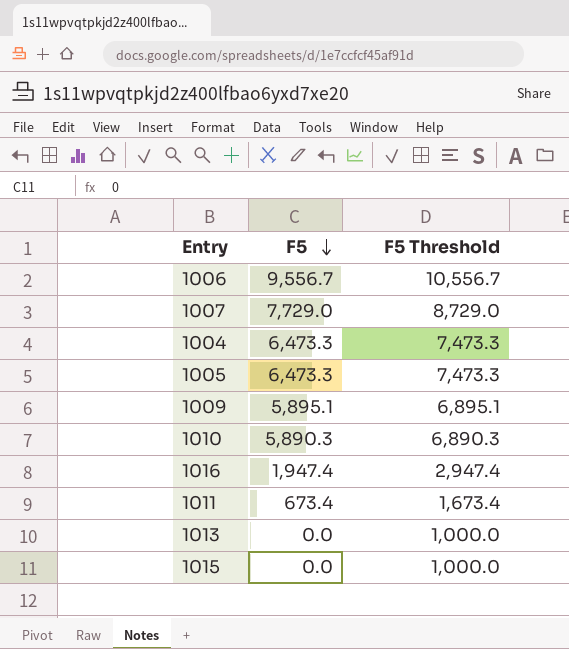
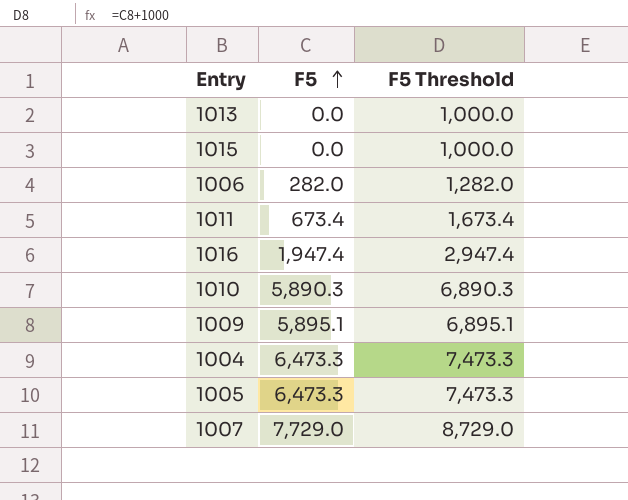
row order: F5 descending -> F5 ascending
1006 | F5: 9,556.7 -> 282.0
1006 | F5 Threshold: 10,556.7 -> 1,282.0

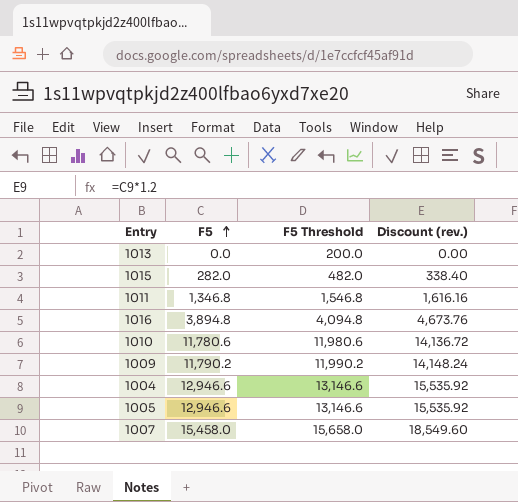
column F5 Threshold | formula: [F5] + 1000 -> [F5] + 200
column Discount (rev.) | formula: none -> [F5] * 1.2
row 1006: 282.0 | 1,282.0 -> none
1015 | F5: 0.0 -> 282.0
1011 | F5: 673.4 -> 1,346.8
1016 | F5: 1,947.4 -> 3,894.8
1010 | F5: 5,890.3 -> 11,780.6
1009 | F5: 5,895.1 -> 11,790.2
1004 | F5: 6,473.3 -> 12,946.6
1005 | F5: 6,473.3 -> 12,946.6
1007 | F5: 7,729.0 -> 15,458.0

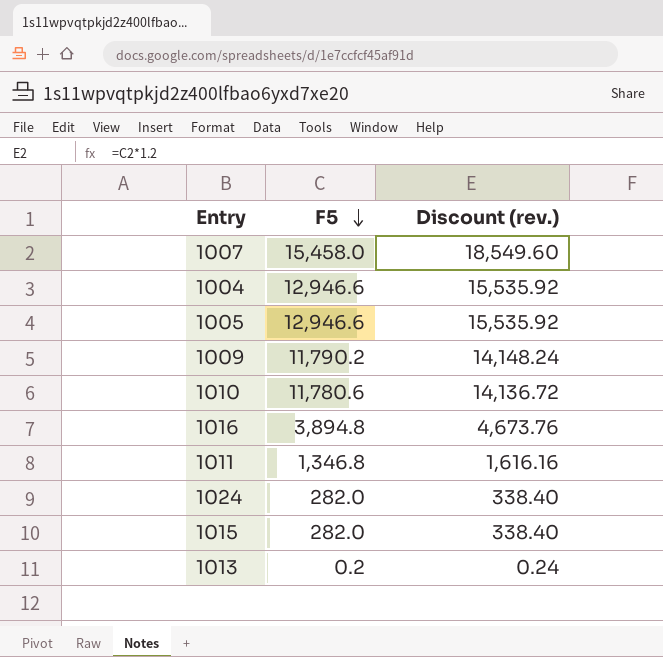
row order: F5 ascending -> F5 descending
column F5 Threshold | formula: [F5] + 200 -> none
row 1024: none -> 282.0 | 338.40
1013 | F5: 0.0 -> 0.2
1013 | Discount (rev.): 0.00 -> 0.24

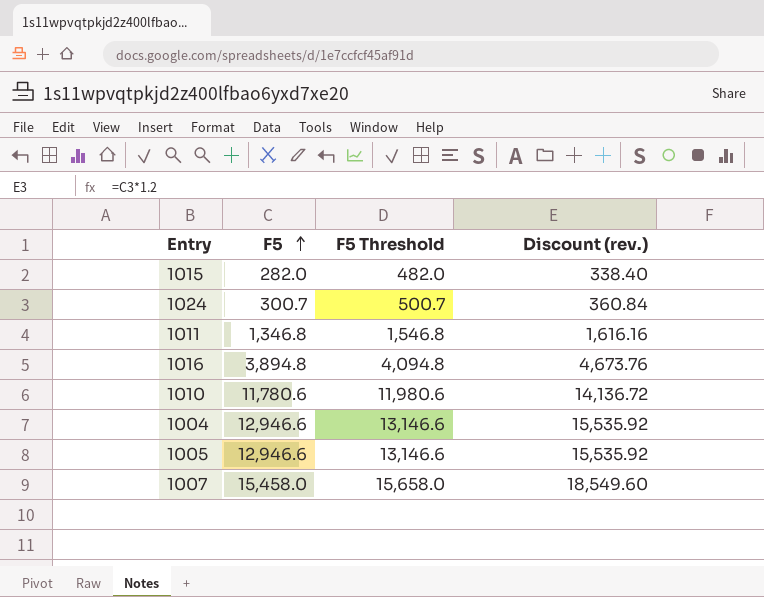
row order: F5 descending -> F5 ascending
column F5 Threshold | formula: none -> [F5] + 200
row 1009: 11,790.2 | 14,148.24 -> none
row 1013: 0.2 | 0.24 -> none
1024 | F5: 282.0 -> 300.7
1024 | Discount (rev.): 338.40 -> 360.84

